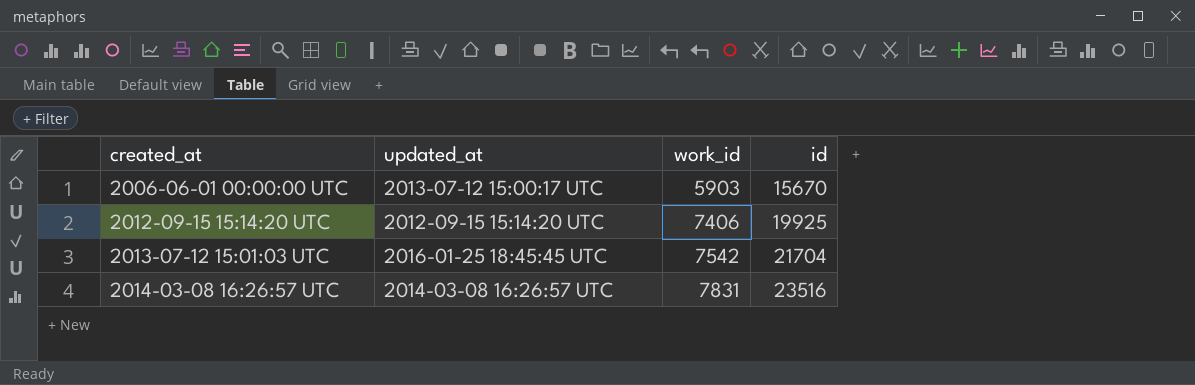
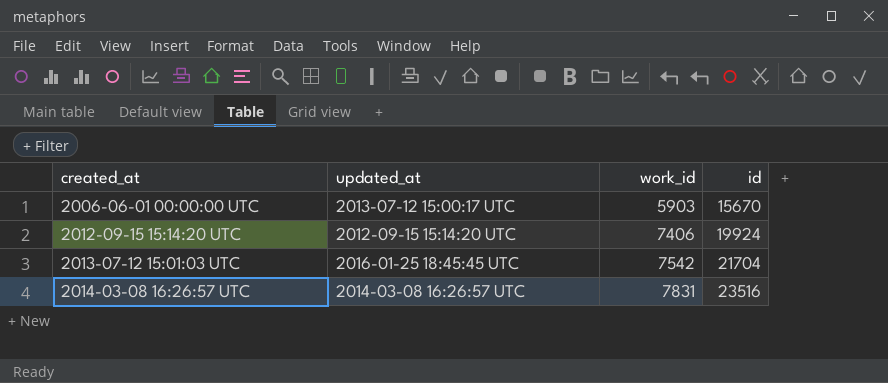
2012-09-15 15:14:20 UTC | id: 19925 -> 19924

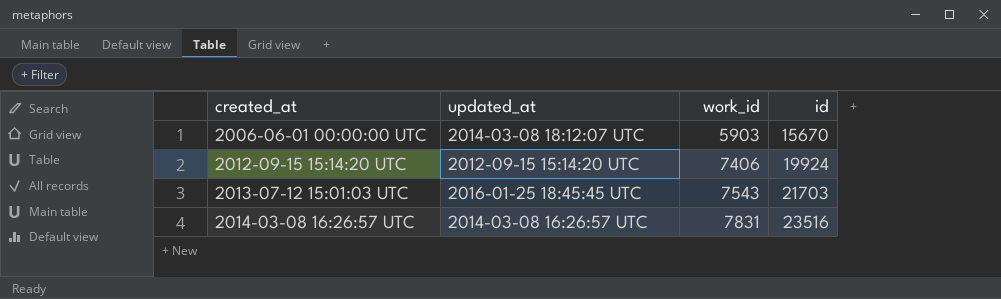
2006-06-01 00:00:00 UTC | updated_at: 2013-07-12 15:00:17 UTC -> 2014-03-08 18:12:07 UTC
2013-07-12 15:01:03 UTC | work_id: 7542 -> 7543
2013-07-12 15:01:03 UTC | id: 21704 -> 21703

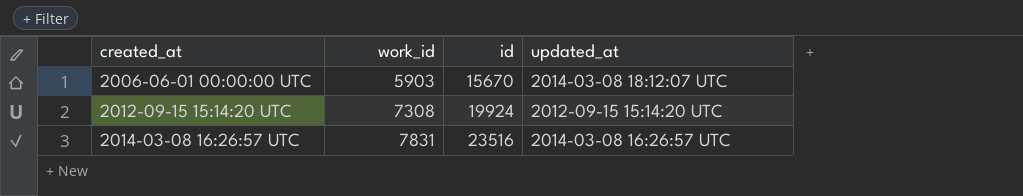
column updated_at | position: 2 -> 4
row 2013-07-12 15:01:03 UTC: 2016-01-25 18:45:45 UTC | 7543 | 21703 -> none
2012-09-15 15:14:20 UTC | work_id: 7406 -> 7308

